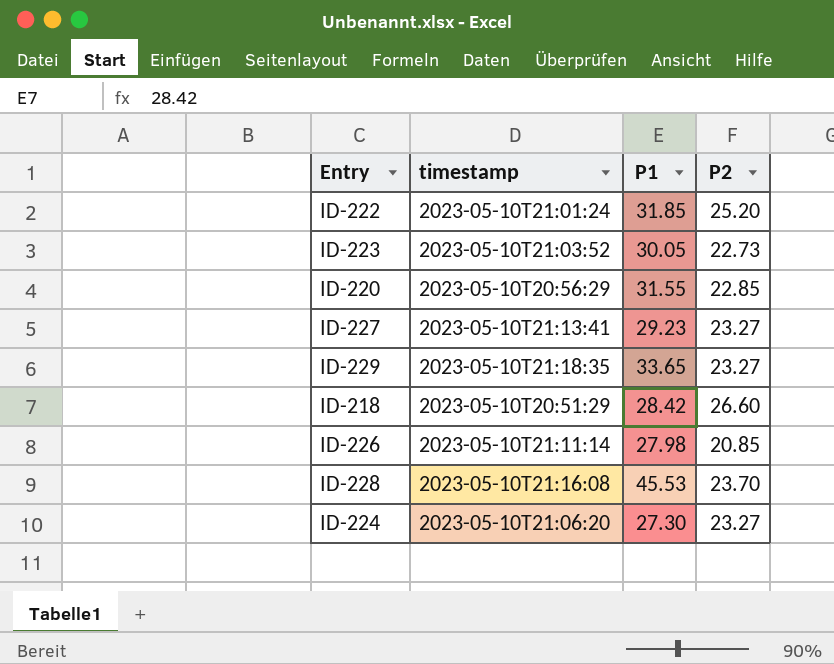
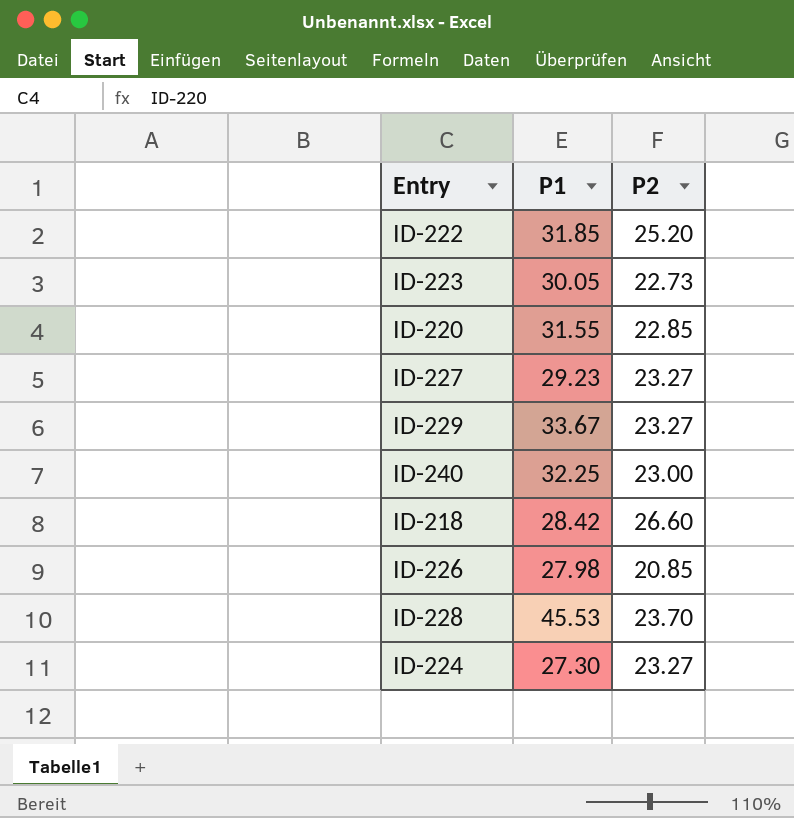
column timestamp | position: 2 -> none
ID-229 | P1: 33.65 -> 33.67
row ID-240: none -> 32.25 | 23.00

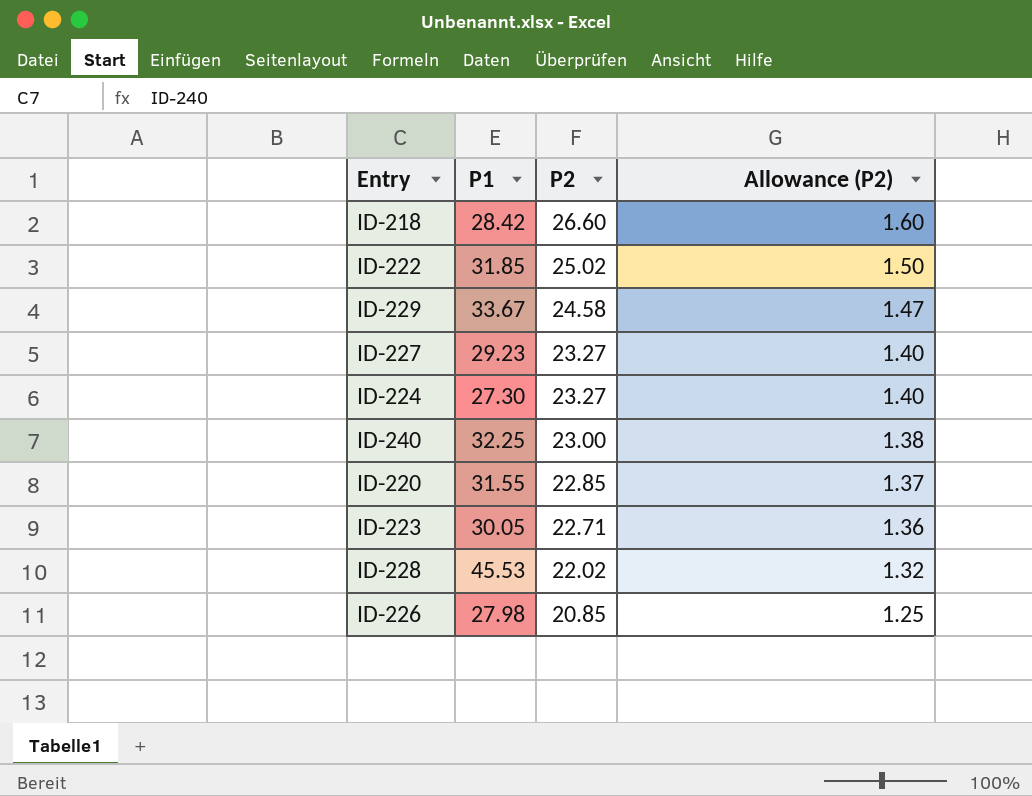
row order: none -> P2 descending
column Allowance (P2) | formula: none -> [P2] * 0.06
ID-222 | P2: 25.20 -> 25.02
ID-229 | P2: 23.27 -> 24.58
ID-223 | P2: 22.73 -> 22.71
ID-228 | P2: 23.70 -> 22.02

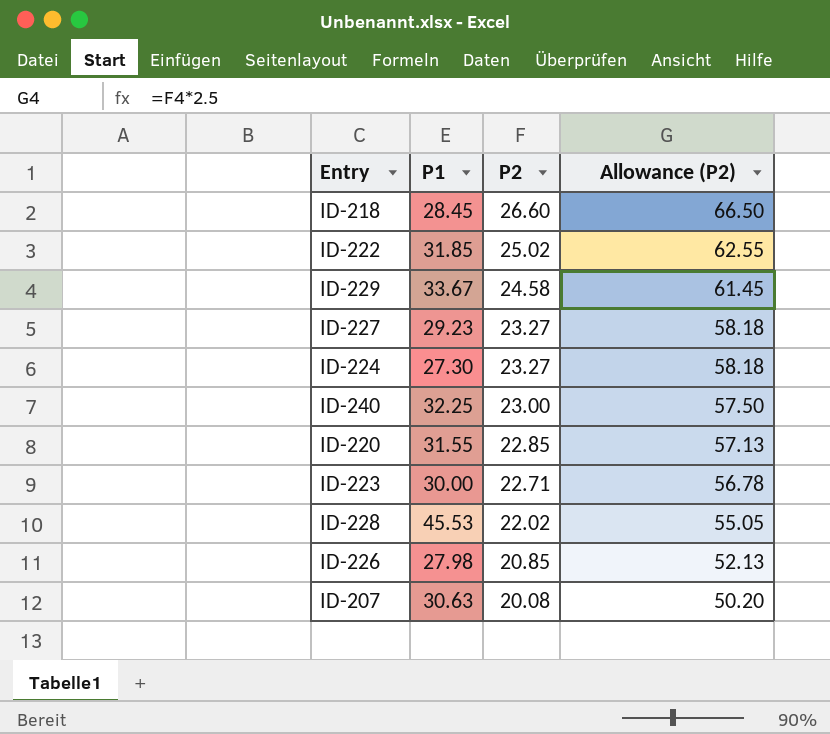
column Allowance (P2) | formula: [P2] * 0.06 -> [P2] * 2.5
ID-218 | P1: 28.42 -> 28.45
ID-223 | P1: 30.05 -> 30.00
row ID-207: none -> 30.63 | 20.08 | 50.20

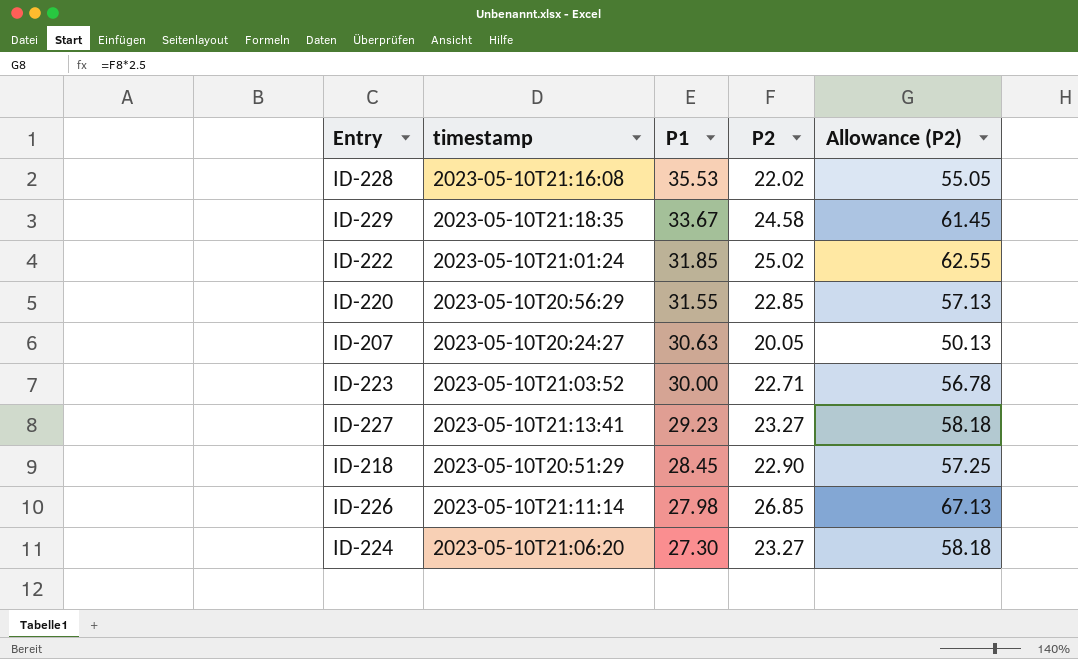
row order: P2 descending -> P1 descending
column timestamp | position: none -> 2
row ID-240: 32.25 | 23.00 | 57.50 -> none
ID-228 | P1: 45.53 -> 35.53
ID-207 | P2: 20.08 -> 20.05
ID-207 | Allowance (P2): 50.20 -> 50.13
ID-218 | P2: 26.60 -> 22.90
ID-218 | Allowance (P2): 66.50 -> 57.25
ID-226 | P2: 20.85 -> 26.85
ID-226 | Allowance (P2): 52.13 -> 67.13

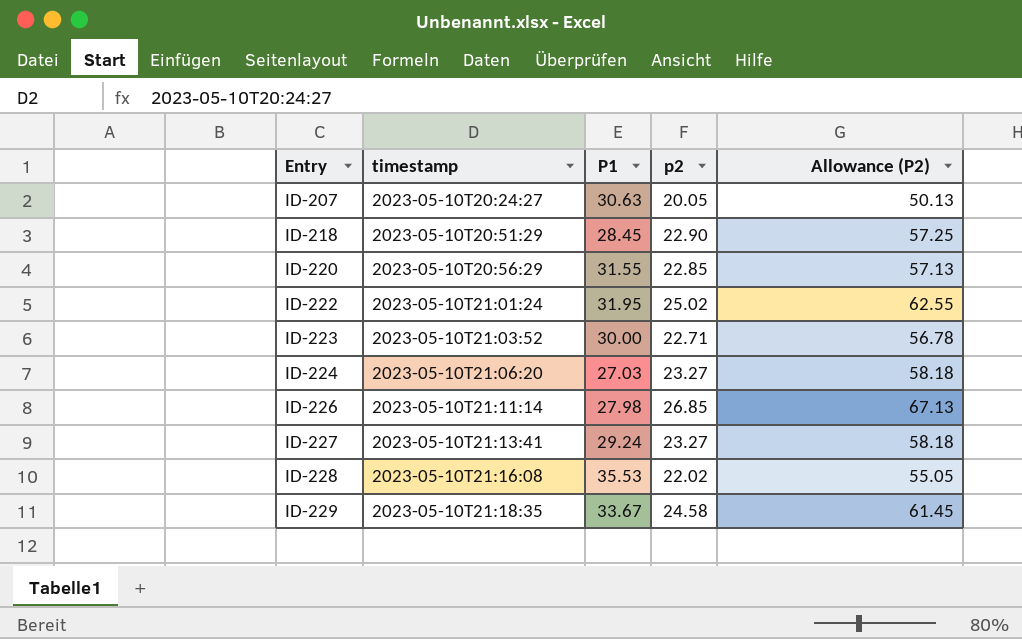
row order: P1 descending -> Entry ascending
column name: P2 -> p2
ID-222 | P1: 31.85 -> 31.95
ID-224 | P1: 27.30 -> 27.03
ID-227 | P1: 29.23 -> 29.24

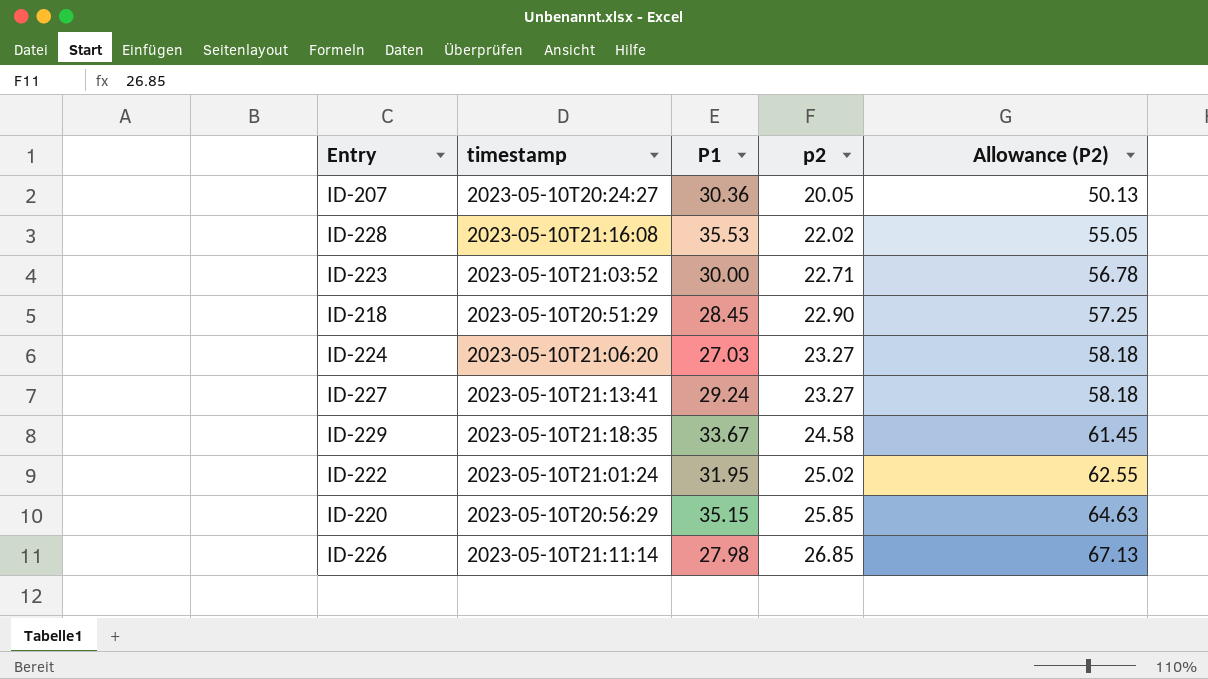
row order: Entry ascending -> p2 ascending
ID-207 | P1: 30.63 -> 30.36
ID-220 | P1: 31.55 -> 35.15
ID-220 | p2: 22.85 -> 25.85
ID-220 | Allowance (P2): 57.13 -> 64.63

